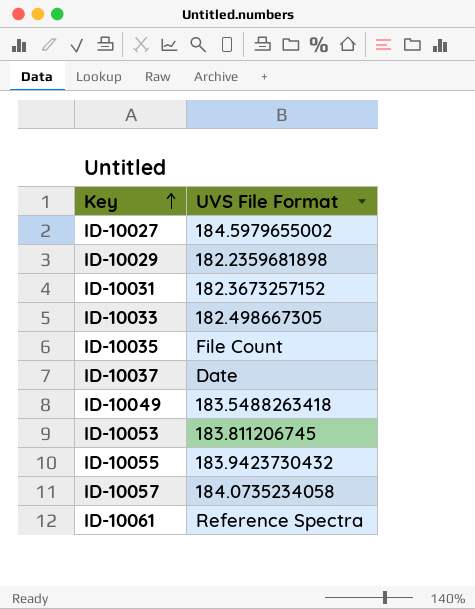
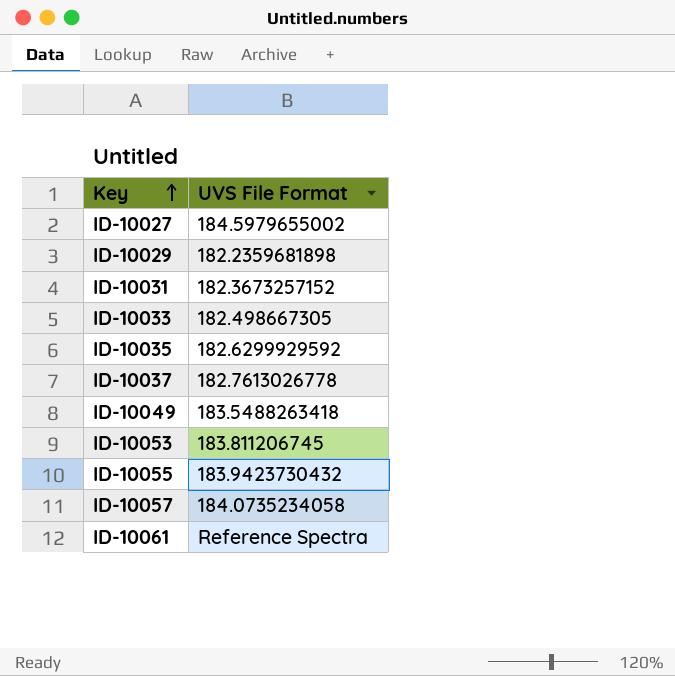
ID-10035 | UVS File Format: File Count -> 182.6299929592
ID-10037 | UVS File Format: Date -> 182.7613026778

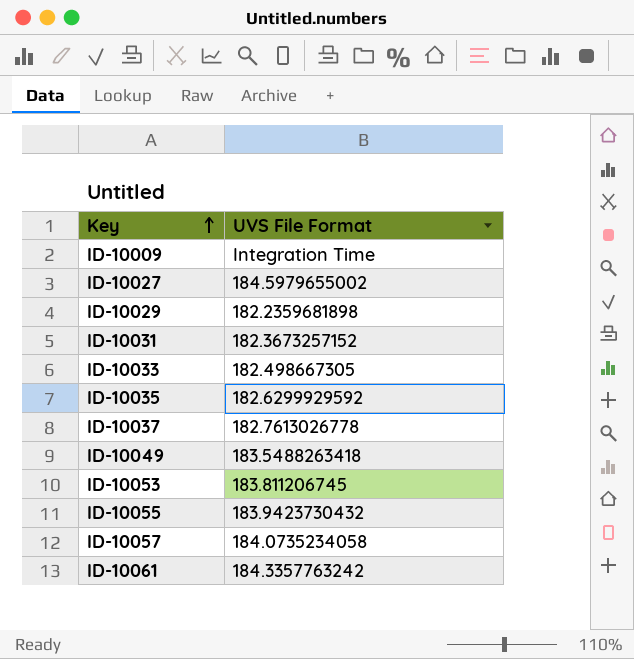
row ID-10009: none -> Integration Time
ID-10061 | UVS File Format: Reference Spectra -> 184.3357763242

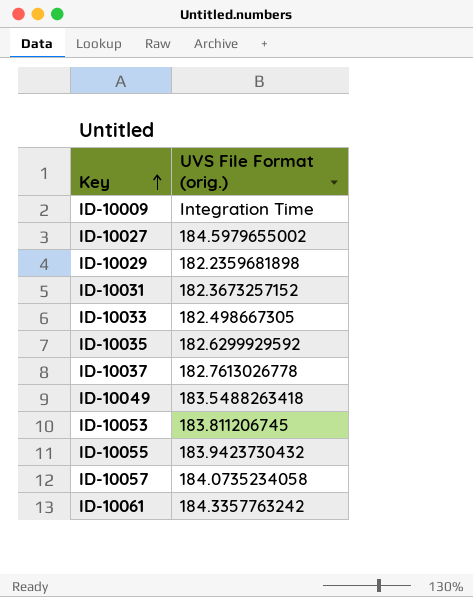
column name: UVS File Format -> UVS File Format (orig.)

